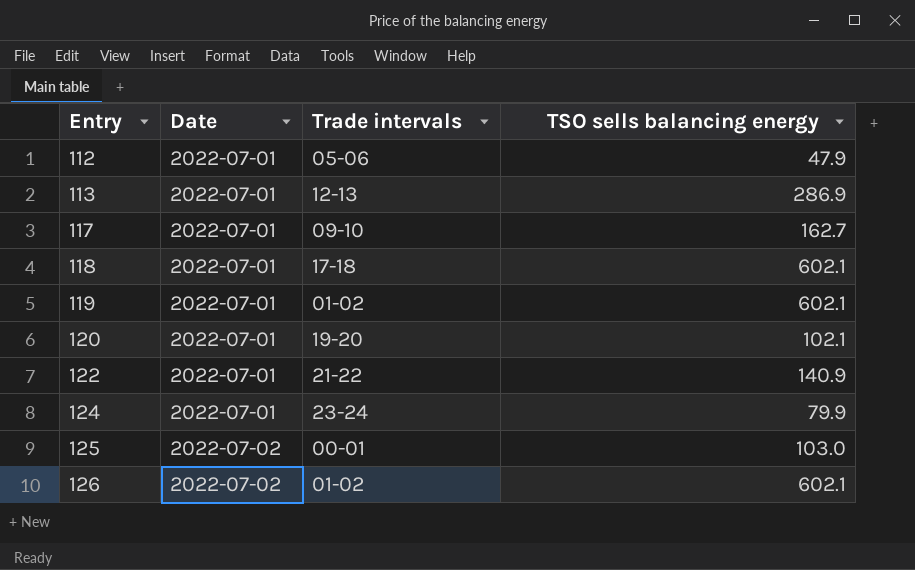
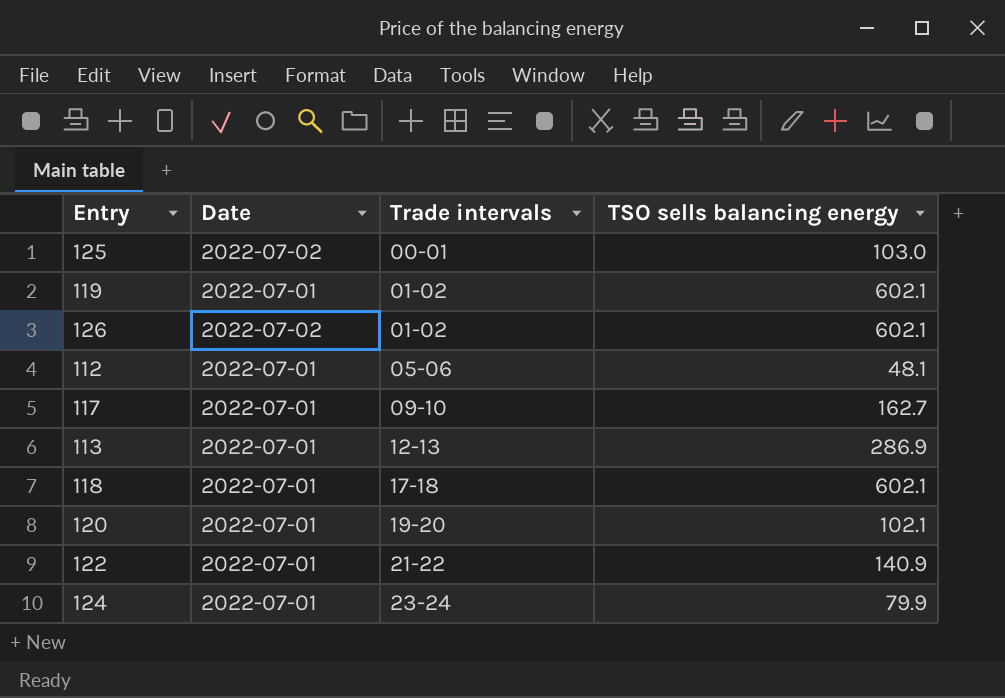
row order: Entry ascending -> Trade intervals ascending
112 | TSO sells balancing energy: 47.9 -> 48.1

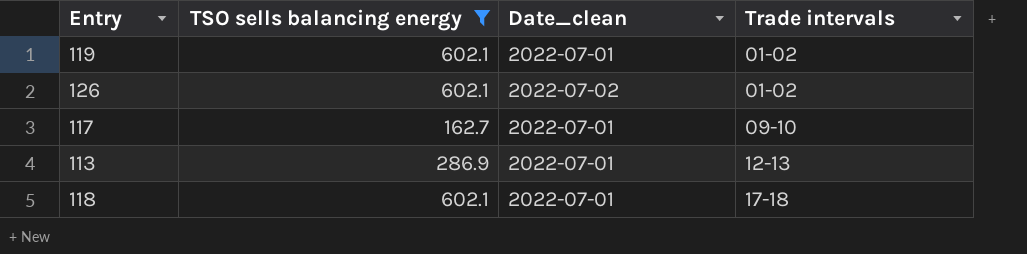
filter: none -> TSO sells balancing energy >= 162.7
column TSO sells balancing energy | position: 4 -> 2
column name: Date -> Date_clean

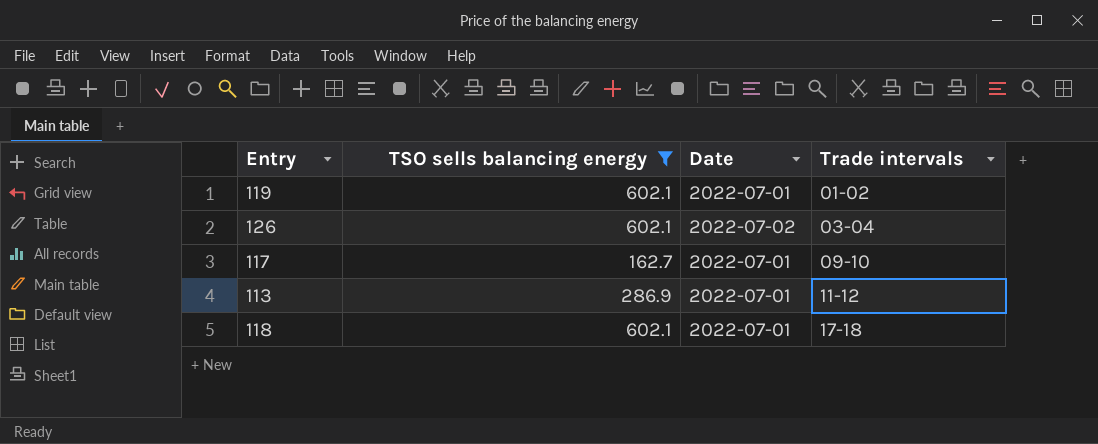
column name: Date_clean -> Date
126 | Trade intervals: 01-02 -> 03-04
113 | Trade intervals: 12-13 -> 11-12

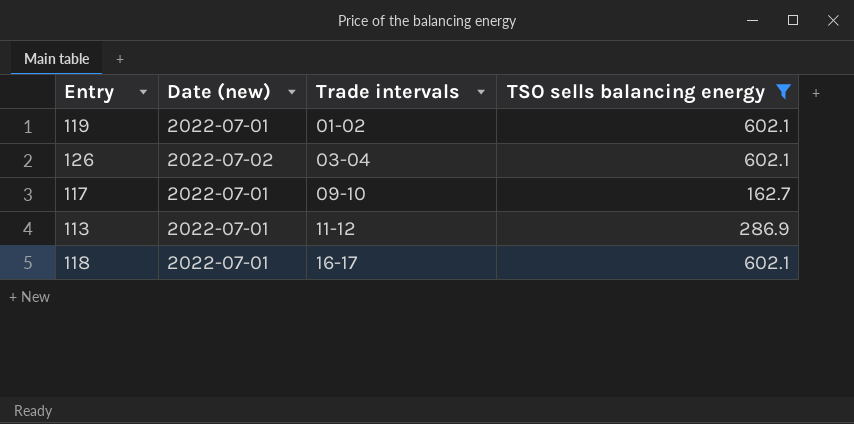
column name: Date -> Date (new)
column TSO sells balancing energy | position: 2 -> 4
118 | Trade intervals: 17-18 -> 16-17

